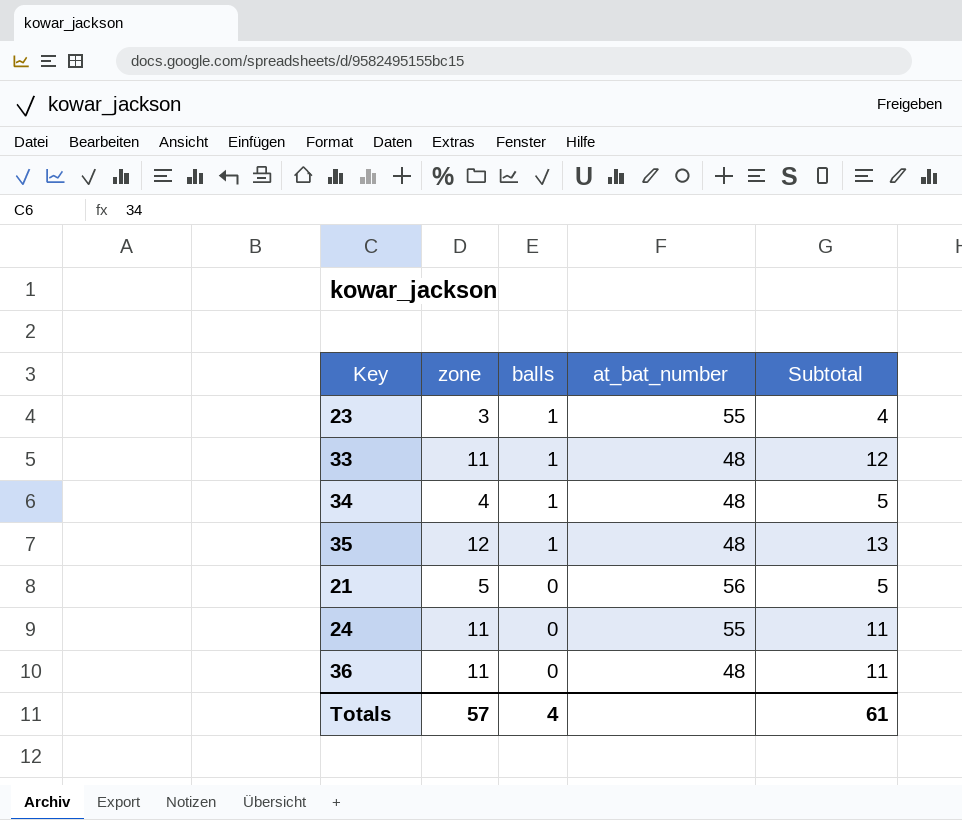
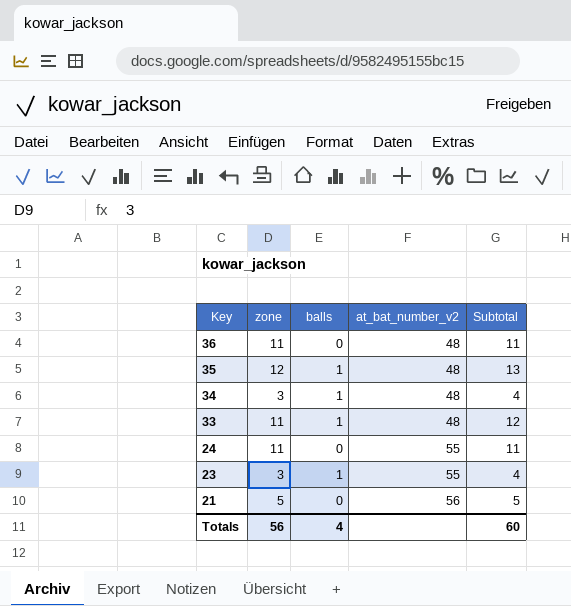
row order: balls descending -> Key descending
column name: at_bat_number -> at_bat_number_v2
34 | zone: 4 -> 3
34 | Subtotal: 5 -> 4
Totals | zone: 57 -> 56
Totals | Subtotal: 61 -> 60

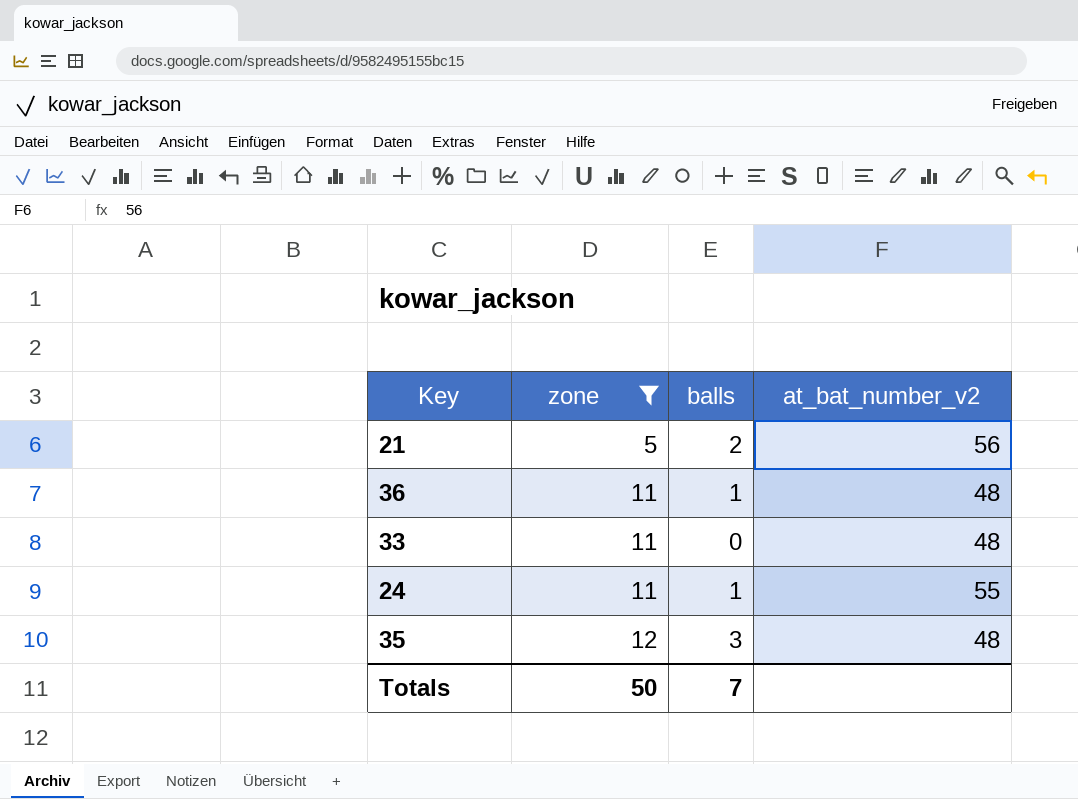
filter: none -> zone != 3
row order: Key descending -> zone ascending
column Subtotal | formula: [zone] + [balls] -> none
21 | balls: 0 -> 2
36 | balls: 0 -> 1
33 | balls: 1 -> 0
24 | balls: 0 -> 1
35 | balls: 1 -> 3
Totals | zone: 56 -> 50
Totals | balls: 4 -> 7

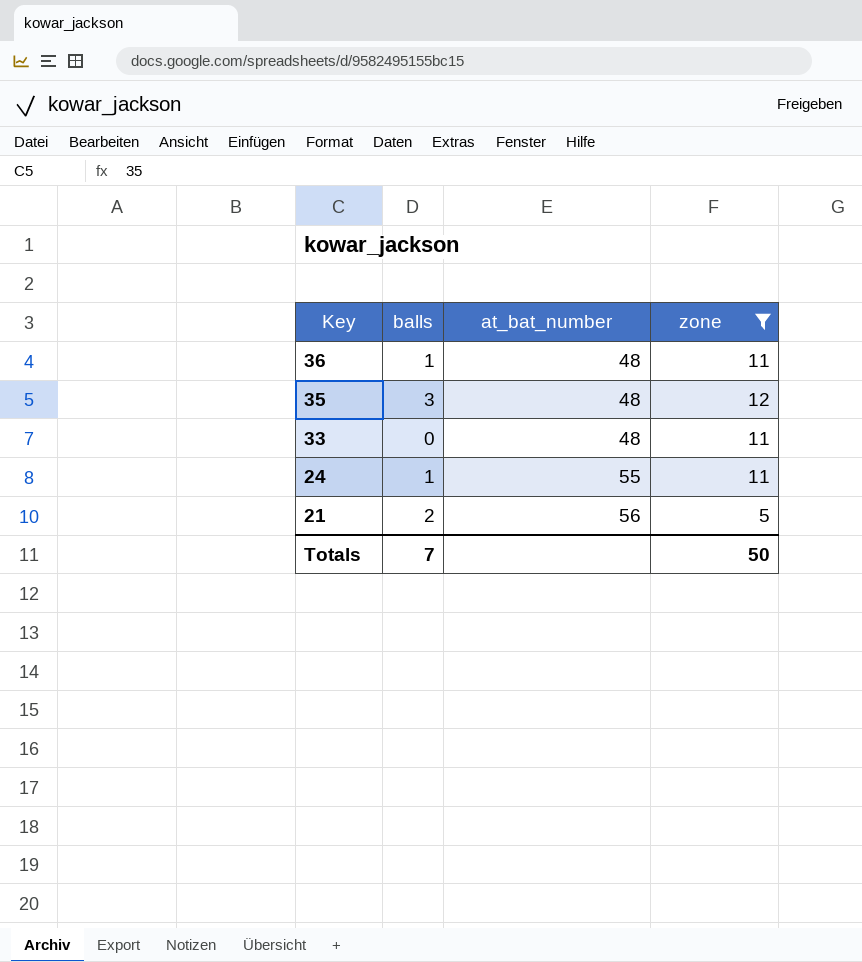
row order: zone ascending -> Key descending
column name: at_bat_number_v2 -> at_bat_number
column zone | position: 2 -> 4

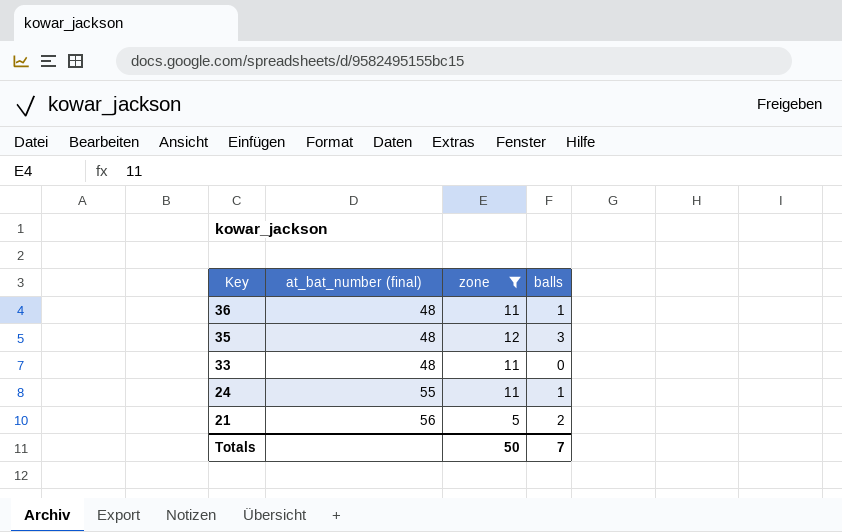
column name: at_bat_number -> at_bat_number (final)
column balls | position: 2 -> 4

